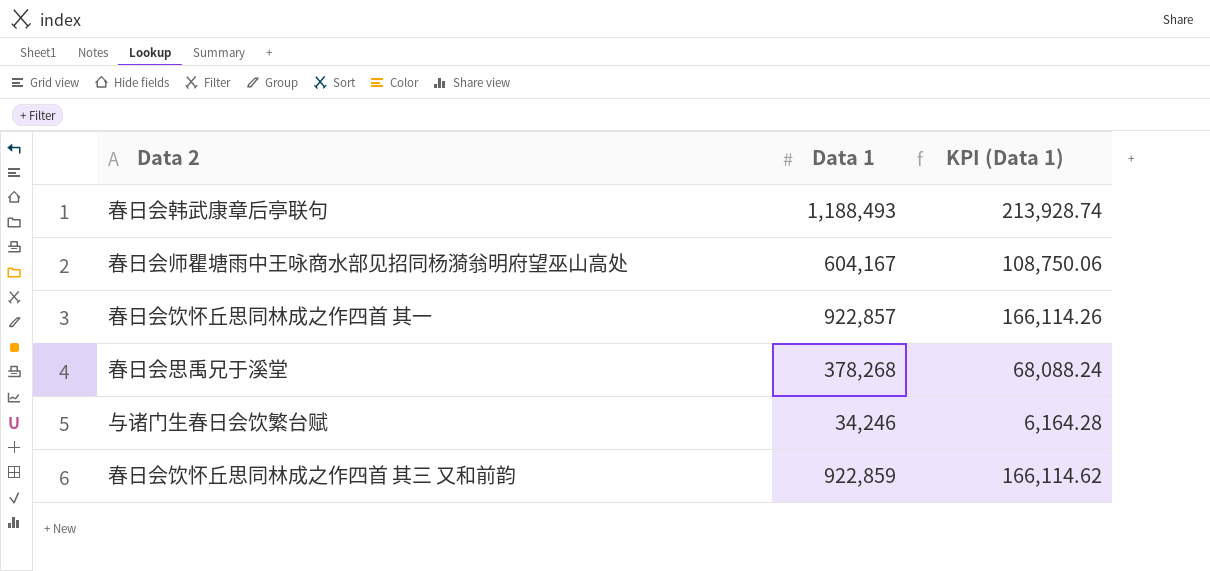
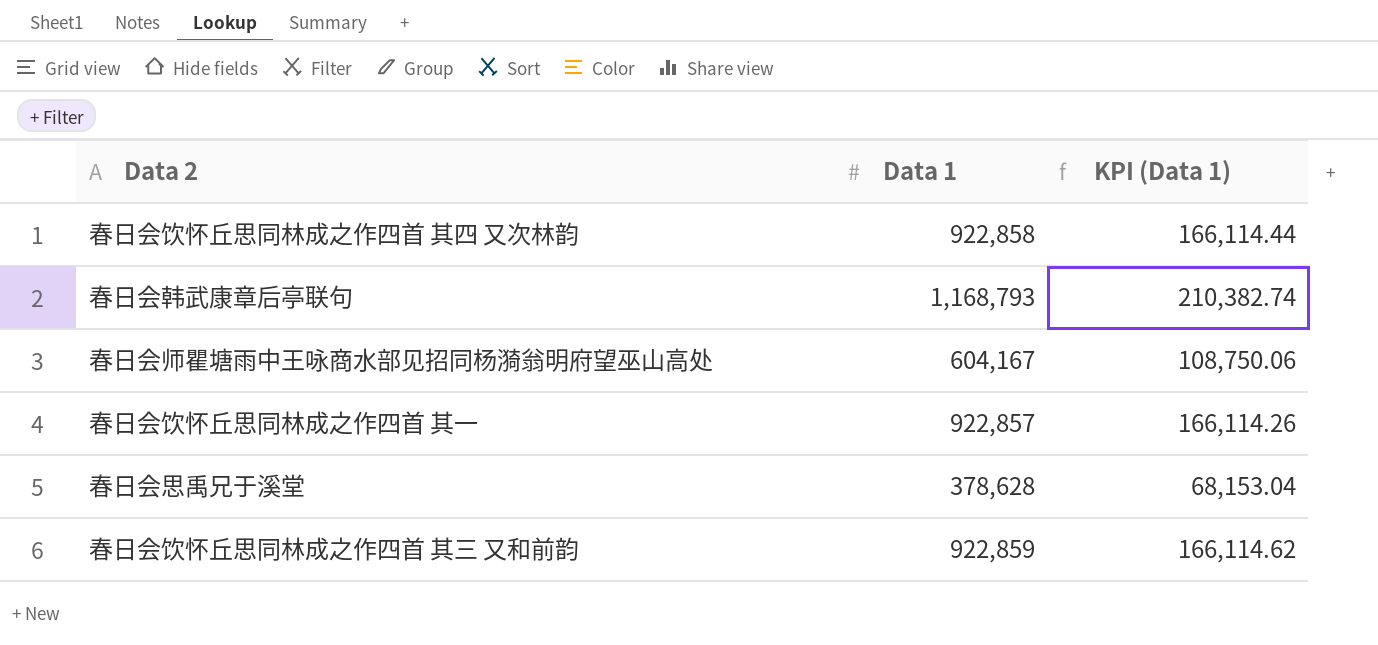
row 与诸门生春日会饮繁台赋: 34,246 | 6,164.28 -> none
row 春日会饮怀丘思同林成之作四首 其四 又次林韵: none -> 922,858 | 166,114.44
春日会韩武康章后亭联句 | Data 1: 1,188,493 -> 1,168,793
春日会韩武康章后亭联句 | KPI (Data 1): 213,928.74 -> 210,382.74
春日会思禹兄于溪堂 | Data 1: 378,268 -> 378,628
春日会思禹兄于溪堂 | KPI (Data 1): 68,088.24 -> 68,153.04

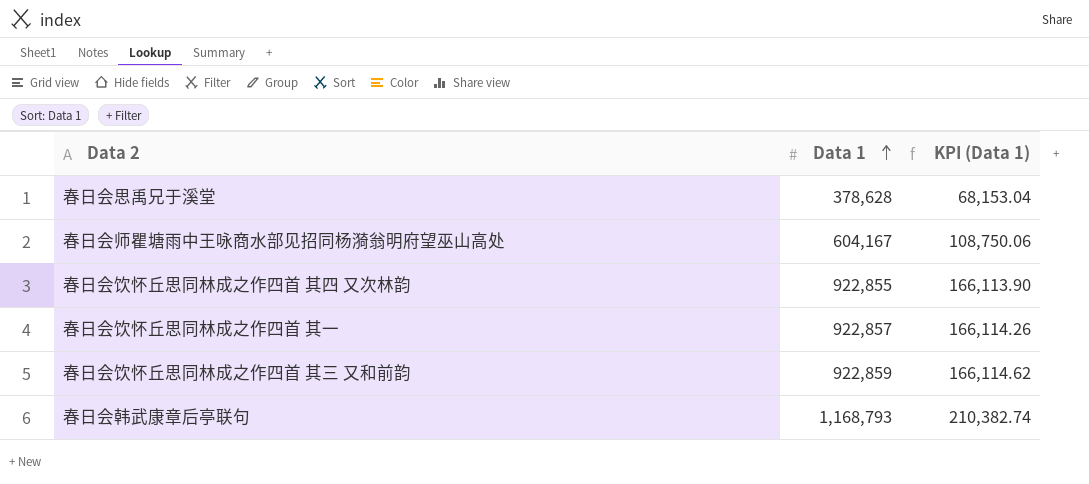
row order: none -> Data 1 ascending
春日会饮怀丘思同林成之作四首 其四 又次林韵 | Data 1: 922,858 -> 922,855
春日会饮怀丘思同林成之作四首 其四 又次林韵 | KPI (Data 1): 166,114.44 -> 166,113.90

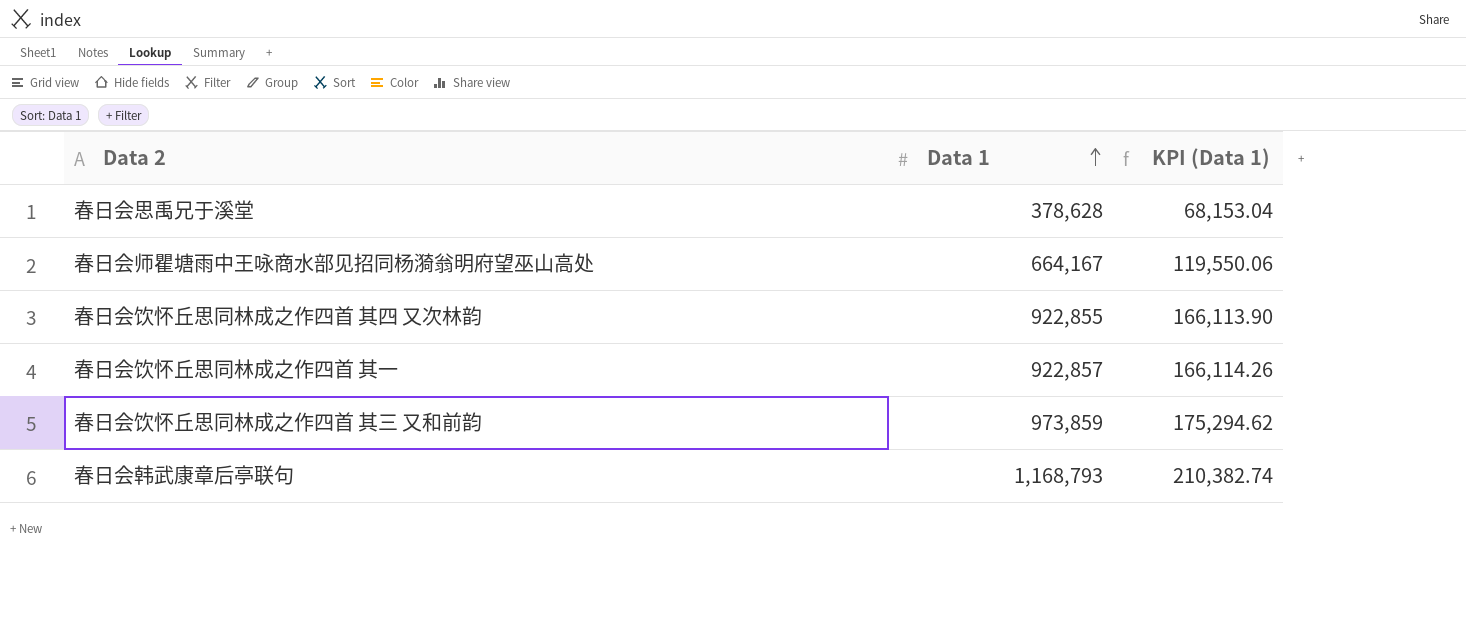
春日会师瞿塘雨中王咏商水部见招同杨漪翁明府望巫山高处 | Data 1: 604,167 -> 664,167
春日会师瞿塘雨中王咏商水部见招同杨漪翁明府望巫山高处 | KPI (Data 1): 108,750.06 -> 119,550.06
春日会饮怀丘思同林成之作四首 其三 又和前韵 | Data 1: 922,859 -> 973,859
春日会饮怀丘思同林成之作四首 其三 又和前韵 | KPI (Data 1): 166,114.62 -> 175,294.62

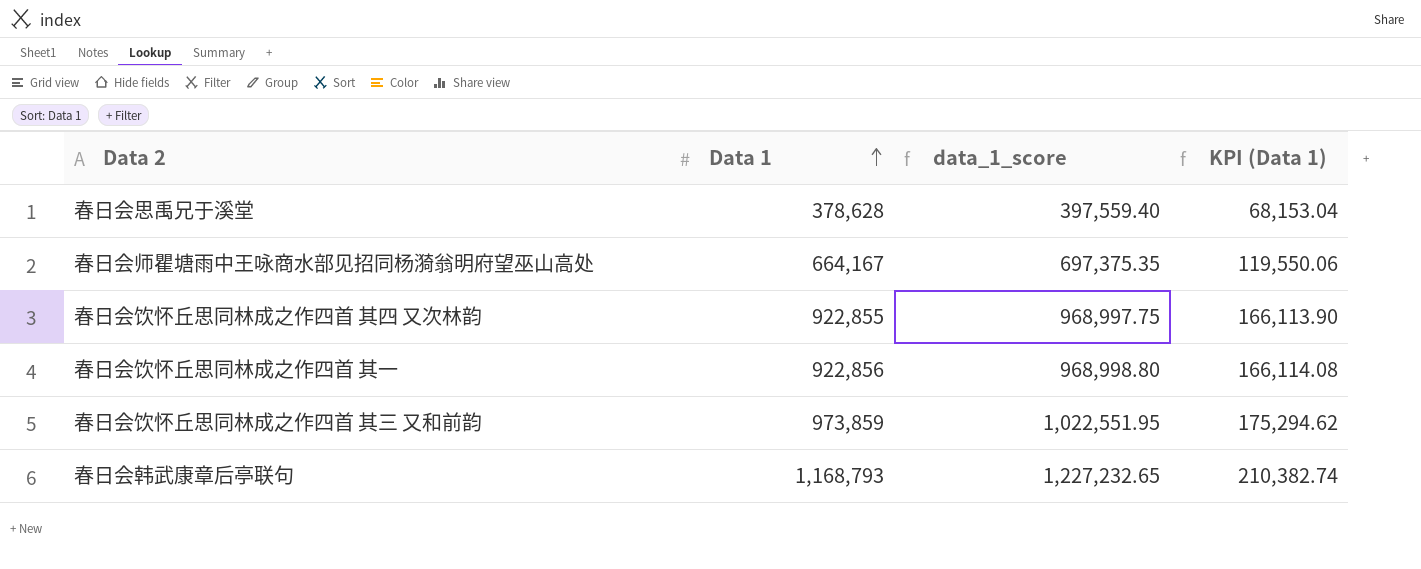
column data_1_score | formula: none -> [Data 1] * 1.05
春日会饮怀丘思同林成之作四首 其一 | Data 1: 922,857 -> 922,856
春日会饮怀丘思同林成之作四首 其一 | KPI (Data 1): 166,114.26 -> 166,114.08

